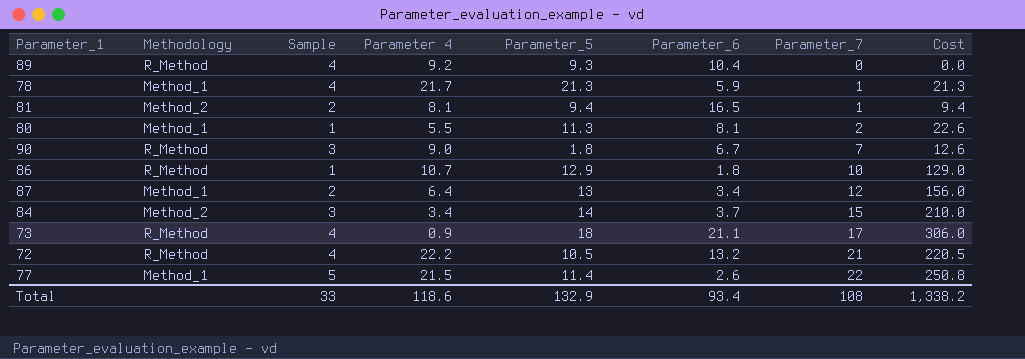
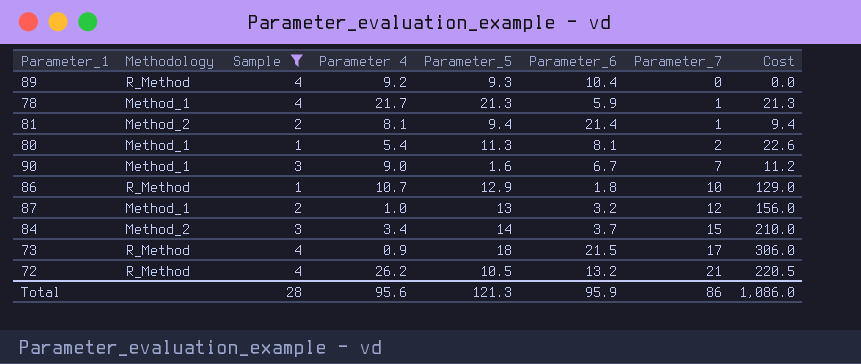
filter: none -> Sample != 5
81 | Parameter_6: 16.5 -> 21.4
80 | Parameter 4: 5.5 -> 5.4
90 | Methodology: R_Method -> Method_1
90 | Parameter_5: 1.8 -> 1.6
90 | Cost: 12.6 -> 11.2
87 | Parameter 4: 6.4 -> 1.0
87 | Parameter_6: 3.4 -> 3.2
73 | Parameter_6: 21.1 -> 21.5
72 | Parameter 4: 22.2 -> 26.2
Total | Sample: 33 -> 28
Total | Parameter 4: 118.6 -> 95.6
Total | Parameter_5: 132.9 -> 121.3
Total | Parameter_6: 93.4 -> 95.9
Total | Parameter_7: 108 -> 86
Total | Cost: 1,338.2 -> 1,086.0

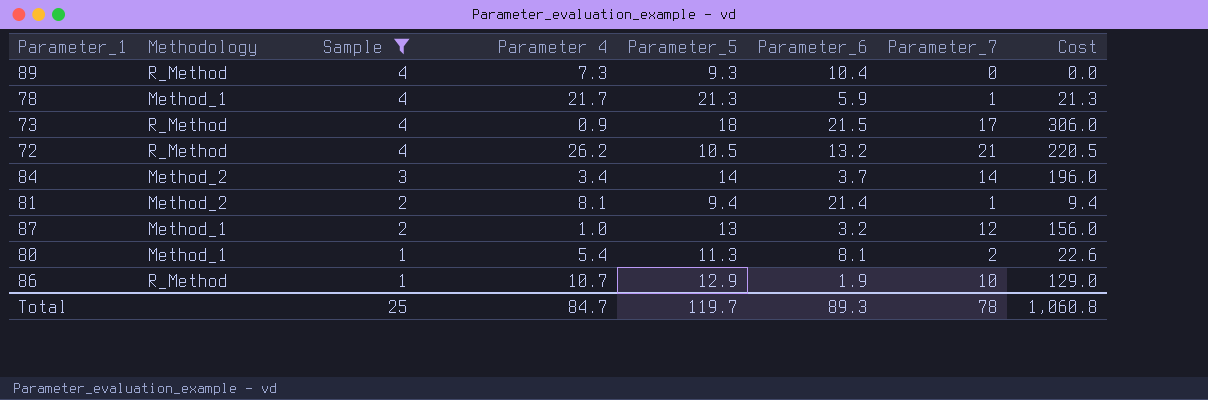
row order: Parameter_7 ascending -> Sample descending
row 90: Method_1 | 3 | 9.0 | 1.6 | 6.7 | 7 | 11.2 -> none
89 | Parameter 4: 9.2 -> 7.3
84 | Parameter_7: 15 -> 14
84 | Cost: 210.0 -> 196.0
86 | Parameter_6: 1.8 -> 1.9
Total | Sample: 28 -> 25
Total | Parameter 4: 95.6 -> 84.7
Total | Parameter_5: 121.3 -> 119.7
Total | Parameter_6: 95.9 -> 89.3
Total | Parameter_7: 86 -> 78
Total | Cost: 1,086.0 -> 1,060.8

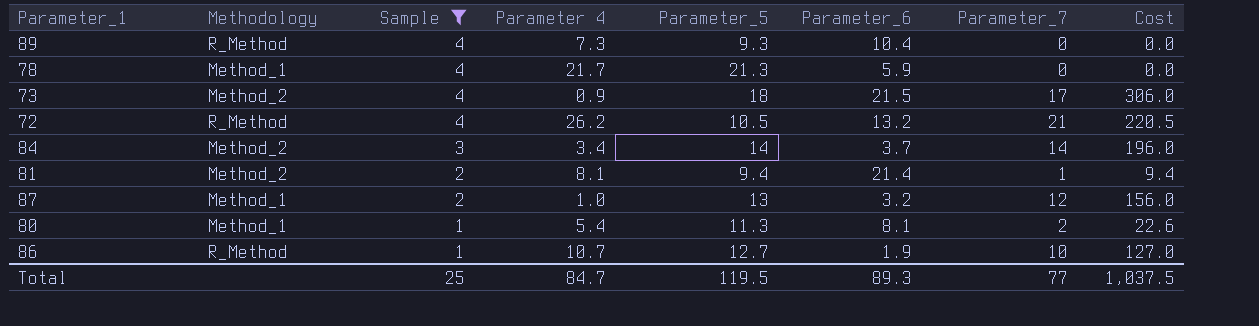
78 | Parameter_7: 1 -> 0
78 | Cost: 21.3 -> 0.0
73 | Methodology: R_Method -> Method_2
86 | Parameter_5: 12.9 -> 12.7
86 | Cost: 129.0 -> 127.0
Total | Parameter_5: 119.7 -> 119.5
Total | Parameter_7: 78 -> 77
Total | Cost: 1,060.8 -> 1,037.5

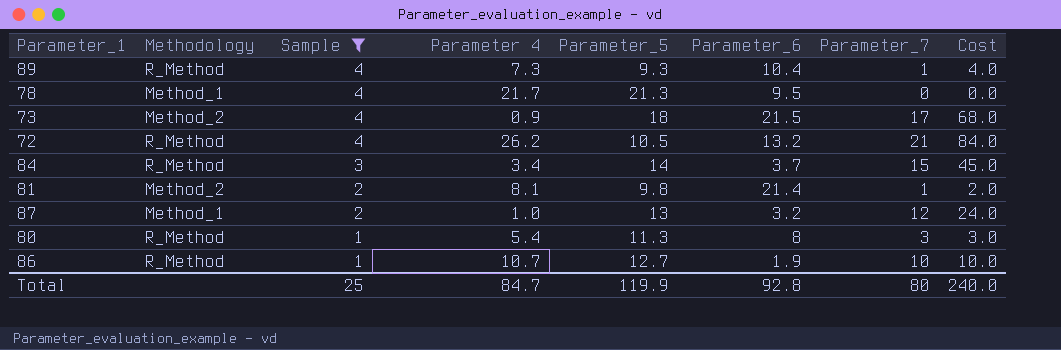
column Cost | formula: [Parameter_5] * [Parameter_7] -> [Sample] * [Parameter_7]
89 | Parameter_7: 0 -> 1
78 | Parameter_6: 5.9 -> 9.5
84 | Methodology: Method_2 -> R_Method
84 | Parameter_7: 14 -> 15
81 | Parameter_5: 9.4 -> 9.8
80 | Methodology: Method_1 -> R_Method
80 | Parameter_6: 8.1 -> 8
80 | Parameter_7: 2 -> 3
Total | Parameter_5: 119.5 -> 119.9
Total | Parameter_6: 89.3 -> 92.8
Total | Parameter_7: 77 -> 80
Total | Cost: 1,037.5 -> 240.0

